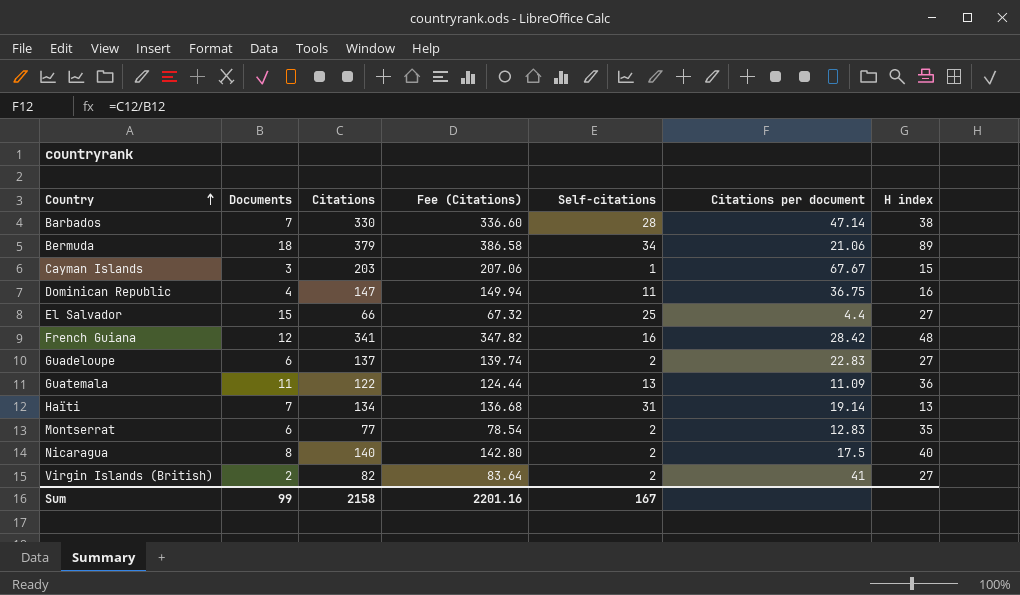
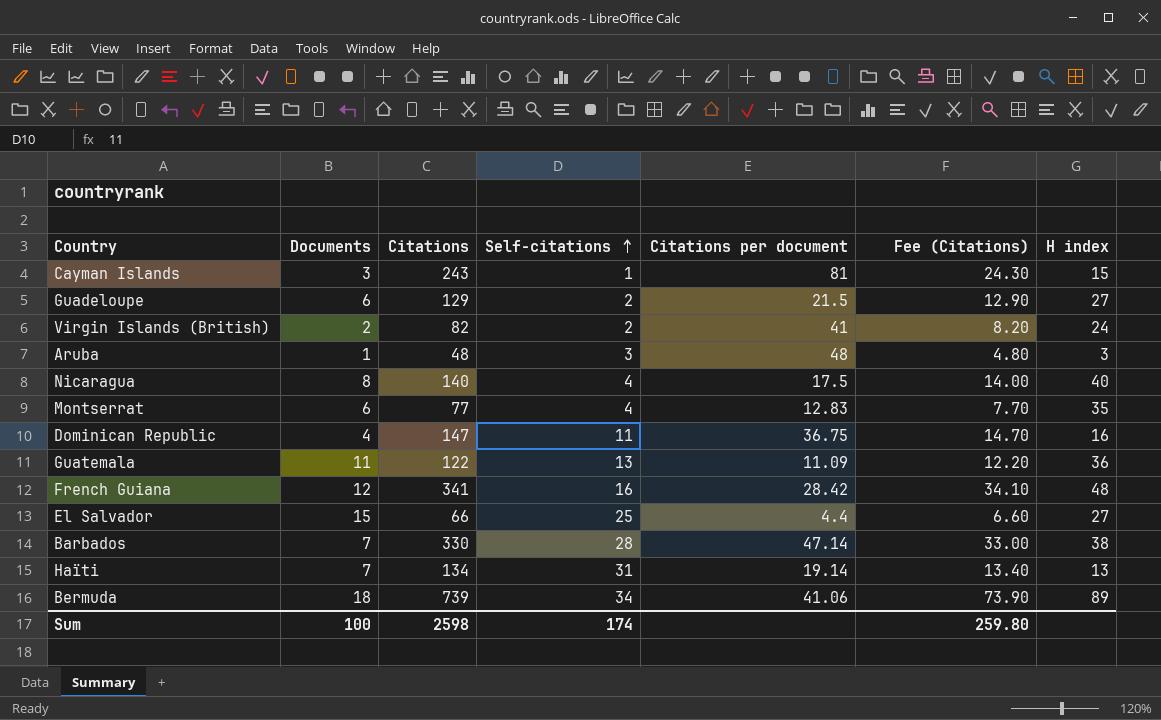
row order: Country ascending -> Self-citations ascending
column Fee (Citations) | formula: [Citations] * 1.02 -> [Citations] * 0.1
column Fee (Citations) | position: 4 -> 6
Cayman Islands | Citations: 203 -> 243
Cayman Islands | Citations per document: 67.67 -> 81
Guadeloupe | Citations: 137 -> 129
Guadeloupe | Citations per document: 22.83 -> 21.5
Virgin Islands (British) | H index: 27 -> 24
row Aruba: none -> 1 | 48 | 3 | 48 | 4.80 | 3
Nicaragua | Self-citations: 2 -> 4
Montserrat | Self-citations: 2 -> 4
Bermuda | Citations: 379 -> 739
Bermuda | Citations per document: 21.06 -> 41.06
Sum | Documents: 99 -> 100
Sum | Citations: 2158 -> 2598
Sum | Self-citations: 167 -> 174
Sum | Fee (Citations): 2201.16 -> 259.80

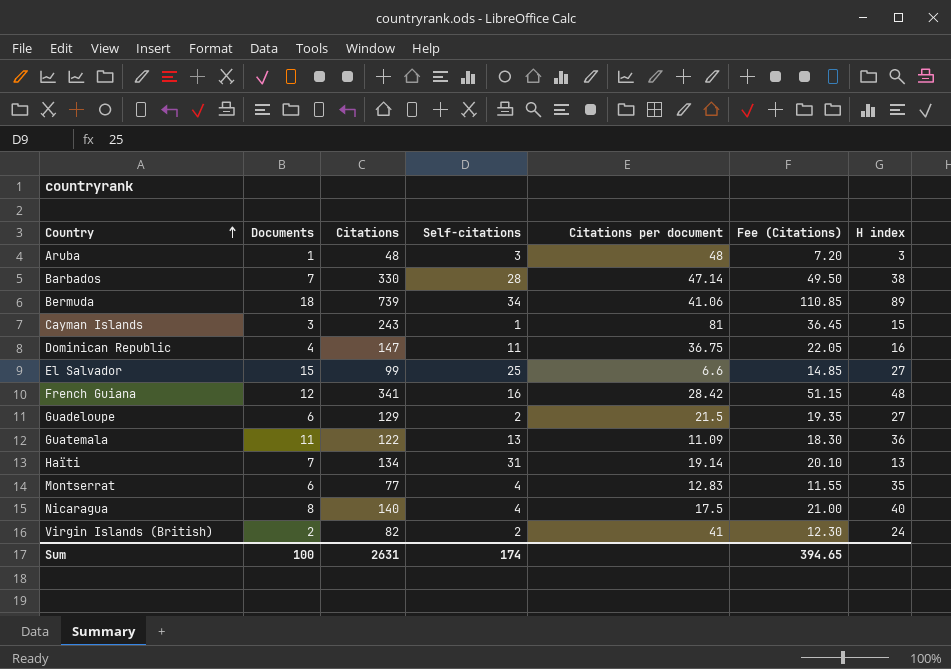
row order: Self-citations ascending -> Country ascending
column Fee (Citations) | formula: [Citations] * 0.1 -> [Citations] * 0.15
El Salvador | Citations: 66 -> 99
El Salvador | Citations per document: 4.4 -> 6.6
Sum | Citations: 2598 -> 2631
Sum | Fee (Citations): 259.80 -> 394.65

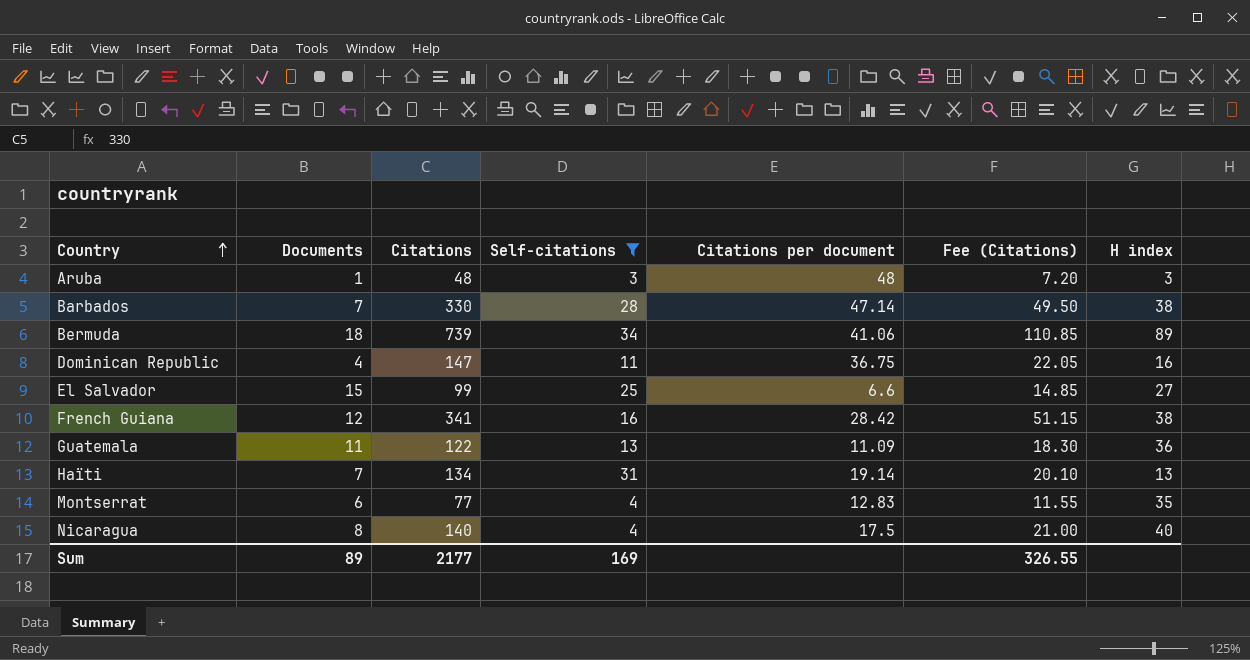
filter: none -> Self-citations >= 3
French Guiana | H index: 48 -> 38
Sum | Documents: 100 -> 89
Sum | Citations: 2631 -> 2177
Sum | Self-citations: 174 -> 169
Sum | Fee (Citations): 394.65 -> 326.55

